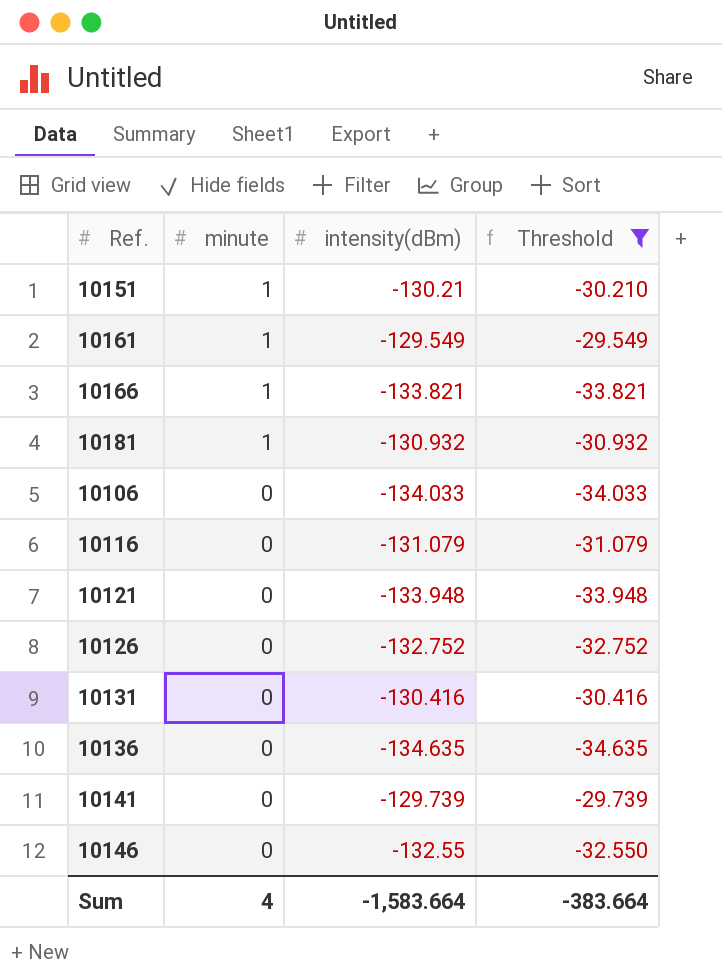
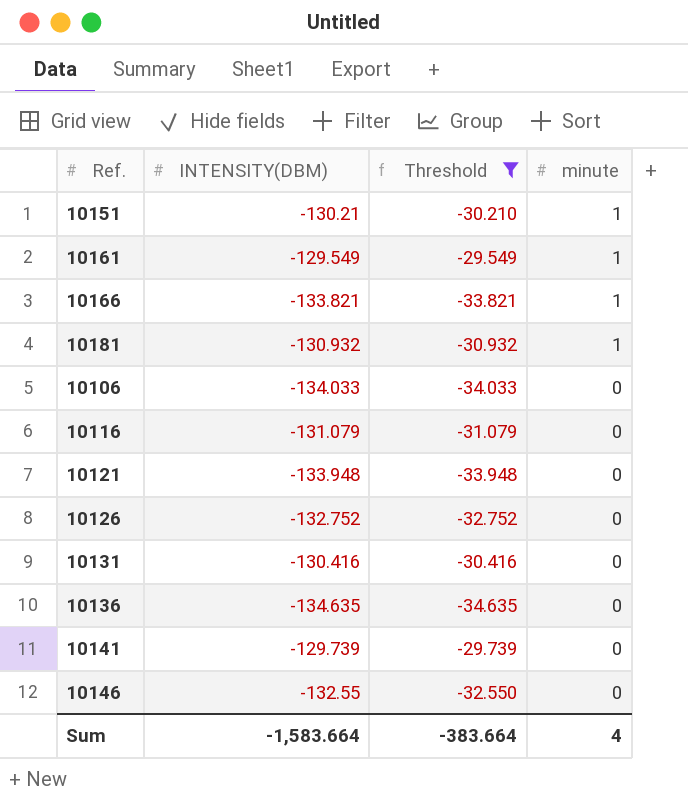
column name: intensity(dBm) -> INTENSITY(DBM)
column minute | position: 2 -> 4

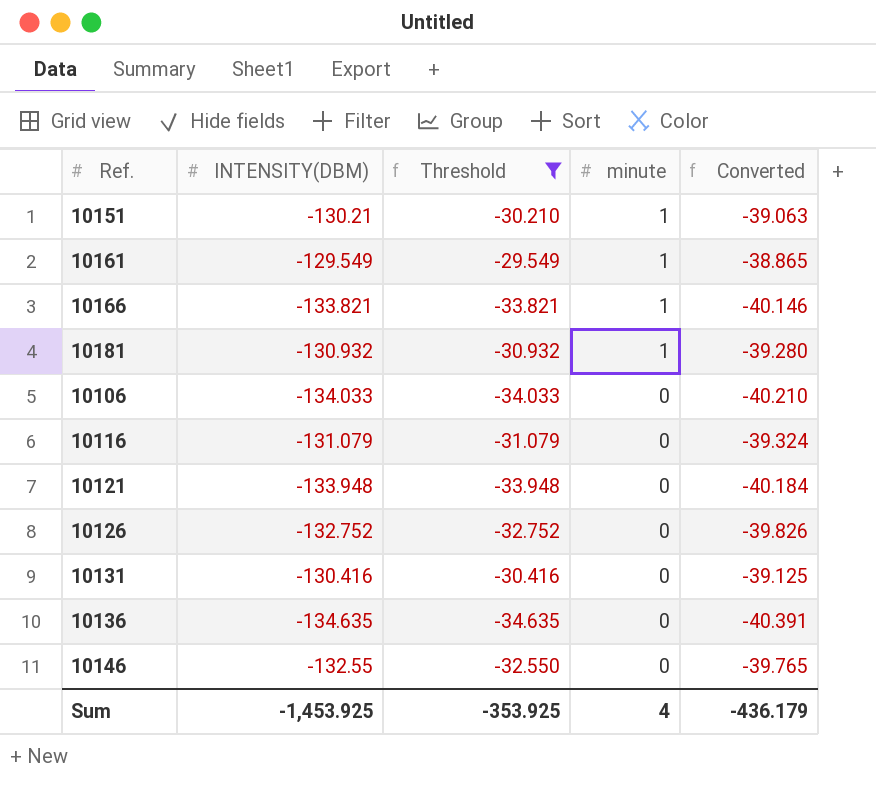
column Converted | formula: none -> [INTENSITY(DBM)] * 0.3
row 10141: -129.739 | -29.739 | 0 -> none
Sum | INTENSITY(DBM): -1,583.664 -> -1,453.925
Sum | Threshold: -383.664 -> -353.925

